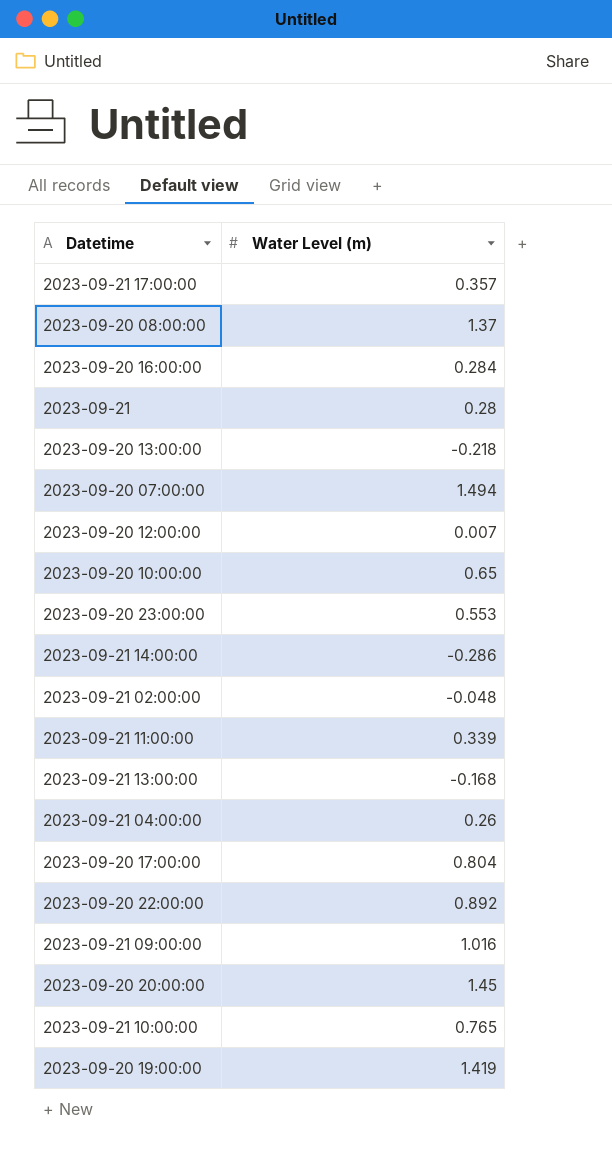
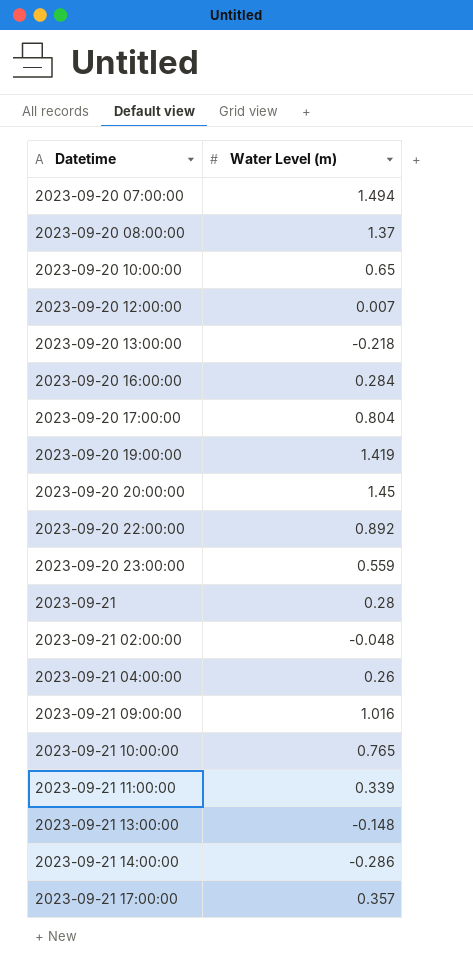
row order: none -> Datetime ascending
2023-09-20 23:00:00 | Water Level (m): 0.553 -> 0.559
2023-09-21 13:00:00 | Water Level (m): -0.168 -> -0.148

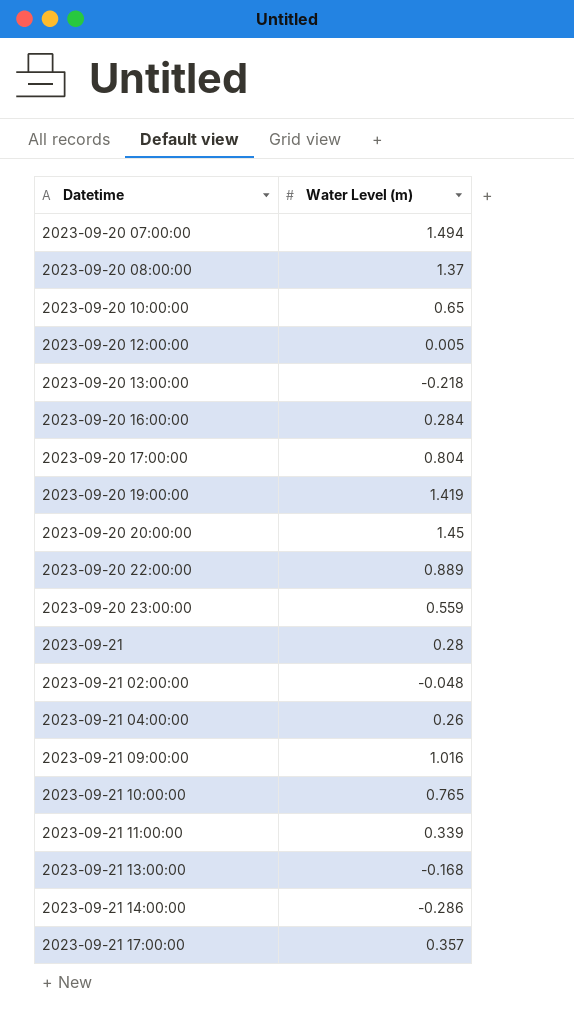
2023-09-20 12:00:00 | Water Level (m): 0.007 -> 0.005
2023-09-20 22:00:00 | Water Level (m): 0.892 -> 0.889
2023-09-21 13:00:00 | Water Level (m): -0.148 -> -0.168

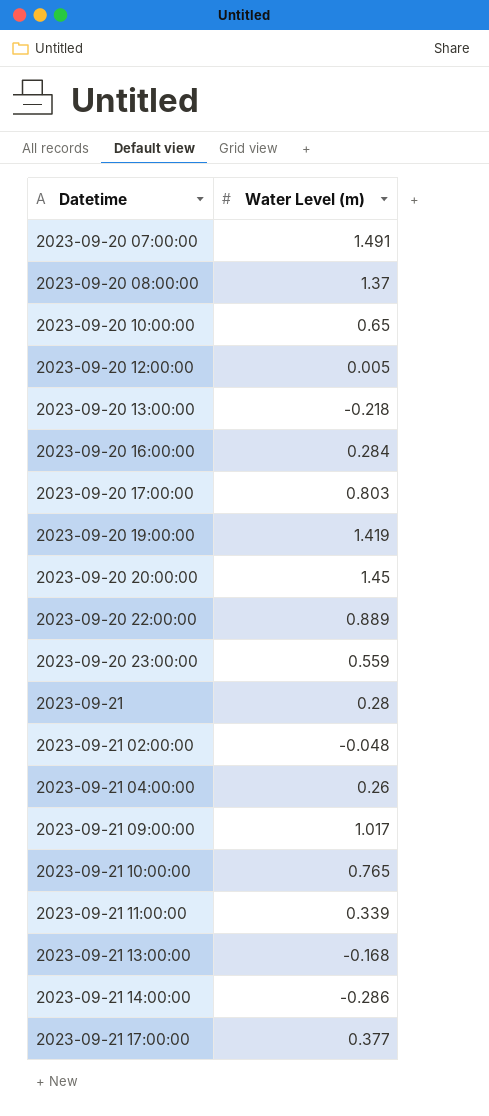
2023-09-20 07:00:00 | Water Level (m): 1.494 -> 1.491
2023-09-20 17:00:00 | Water Level (m): 0.804 -> 0.803
2023-09-21 09:00:00 | Water Level (m): 1.016 -> 1.017
2023-09-21 17:00:00 | Water Level (m): 0.357 -> 0.377

